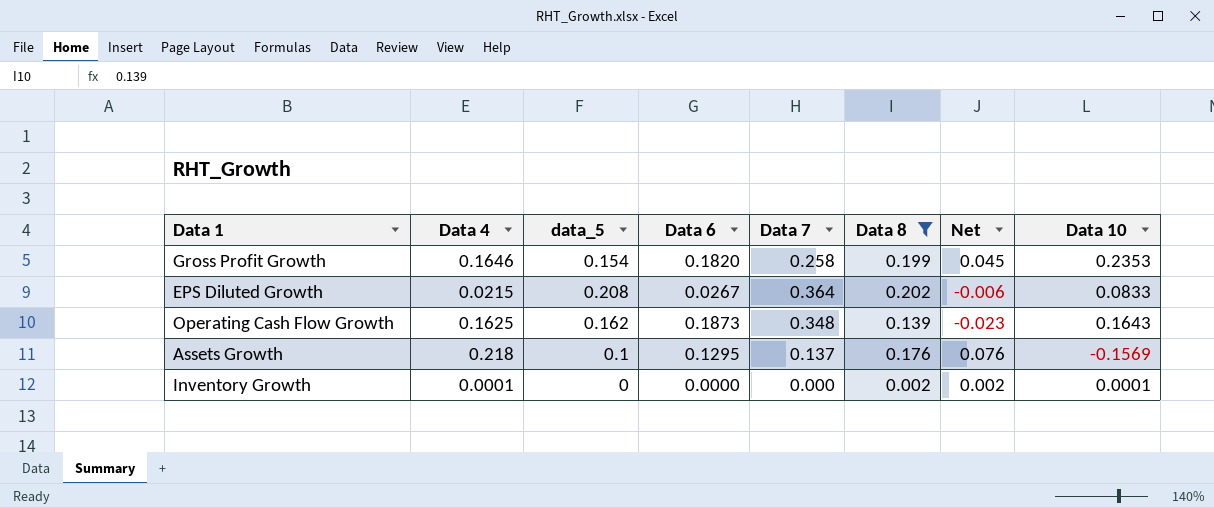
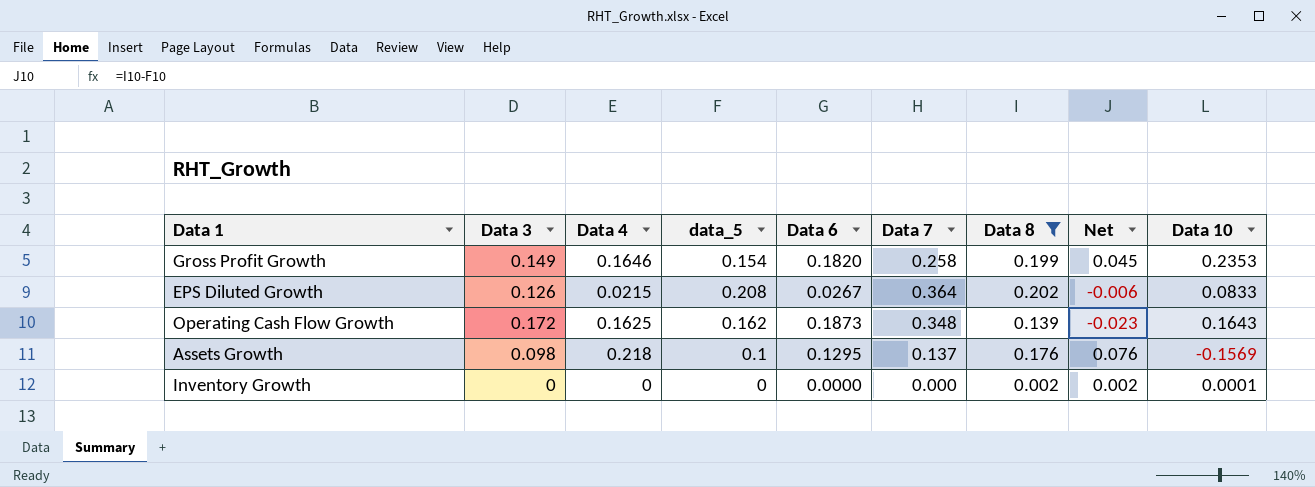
column Data 3 | position: none -> 2
Inventory Growth | Data 4: 0.0001 -> 0

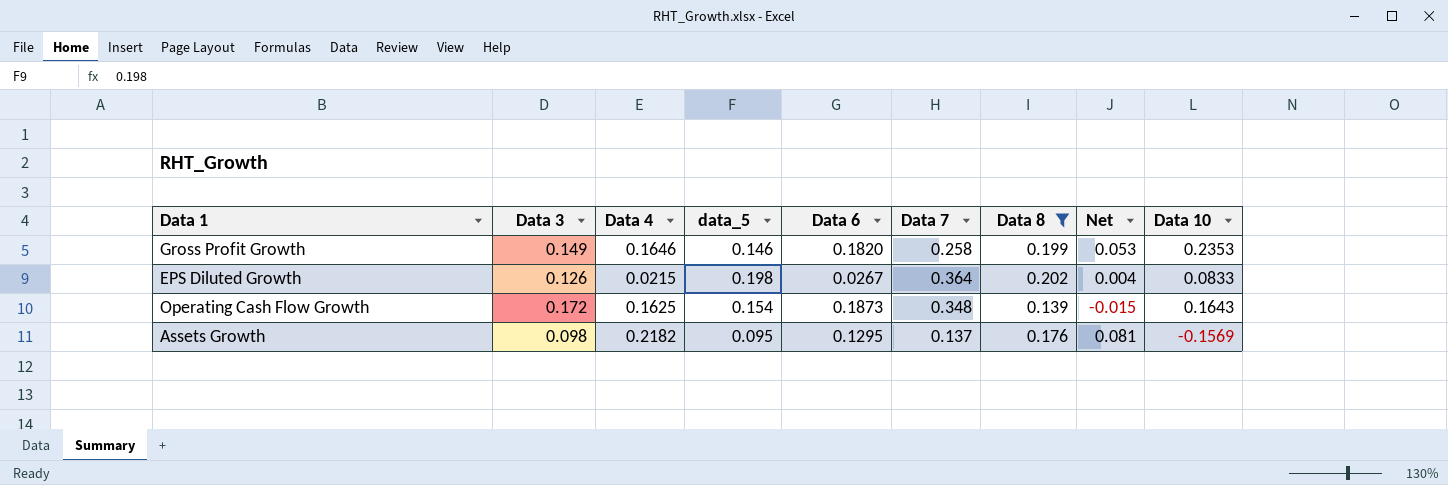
row Inventory Growth: 0 | 0 | 0 | 0.0000 | 0.000 | 0.002 | 0.002 | 0.0001 -> none
Gross Profit Growth | data_5: 0.154 -> 0.146
Gross Profit Growth | Net: 0.045 -> 0.053
EPS Diluted Growth | data_5: 0.208 -> 0.198
EPS Diluted Growth | Net: -0.006 -> 0.004
Operating Cash Flow Growth | data_5: 0.162 -> 0.154
Operating Cash Flow Growth | Net: -0.023 -> -0.015
Assets Growth | Data 4: 0.218 -> 0.2182
Assets Growth | data_5: 0.1 -> 0.095
Assets Growth | Net: 0.076 -> 0.081

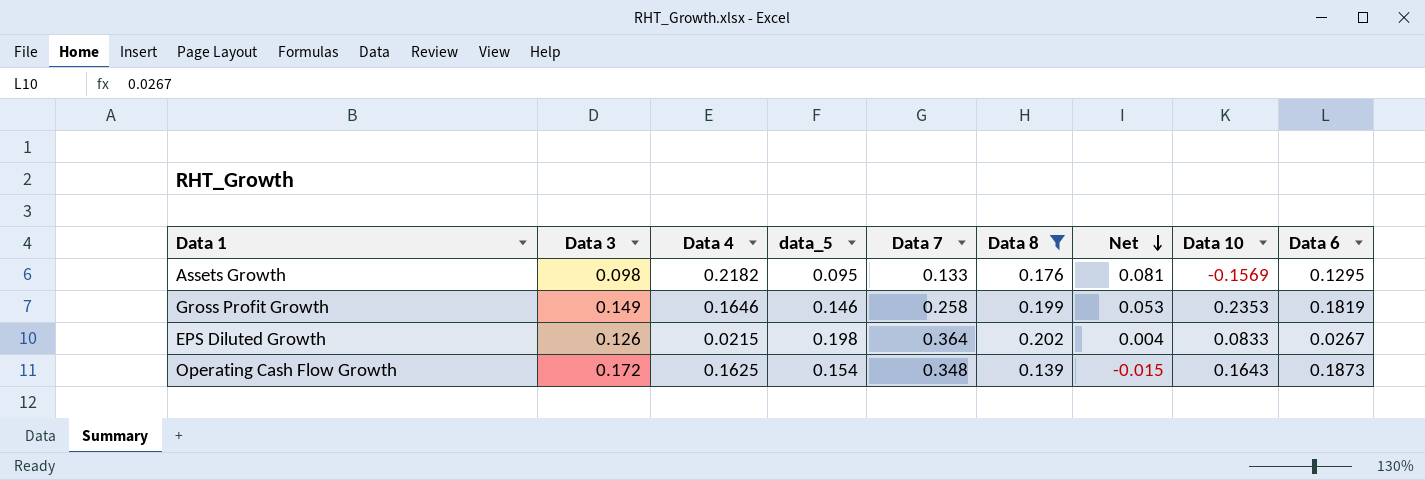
row order: none -> Net descending
column Data 6 | position: 5 -> 9
Assets Growth | Data 7: 0.137 -> 0.133
Gross Profit Growth | Data 6: 0.1820 -> 0.1819

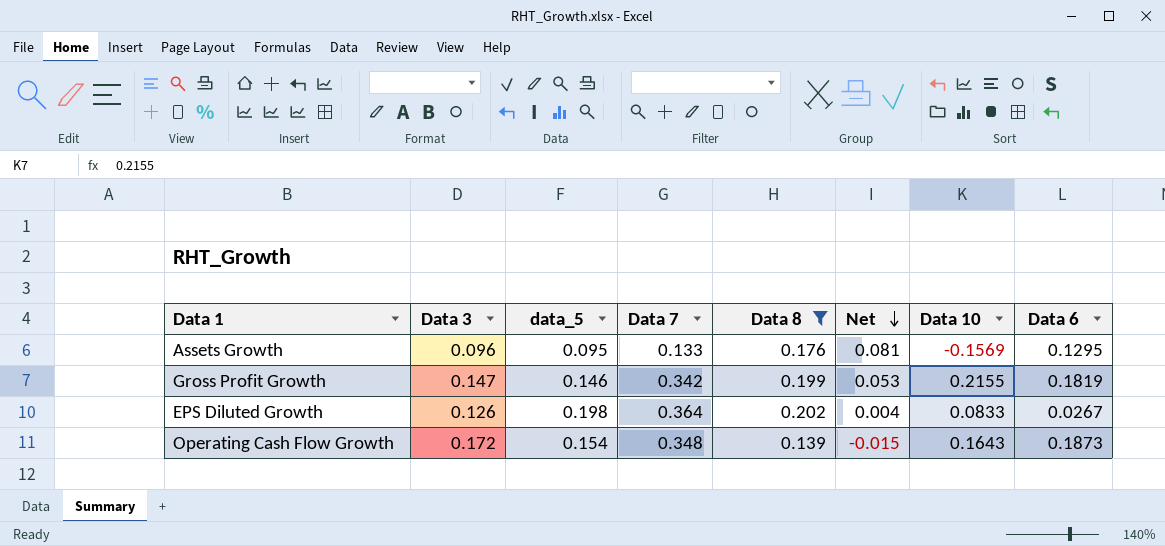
column Data 4 | position: 3 -> none
Assets Growth | Data 3: 0.098 -> 0.096
Gross Profit Growth | Data 3: 0.149 -> 0.147
Gross Profit Growth | Data 7: 0.258 -> 0.342
Gross Profit Growth | Data 10: 0.2353 -> 0.2155

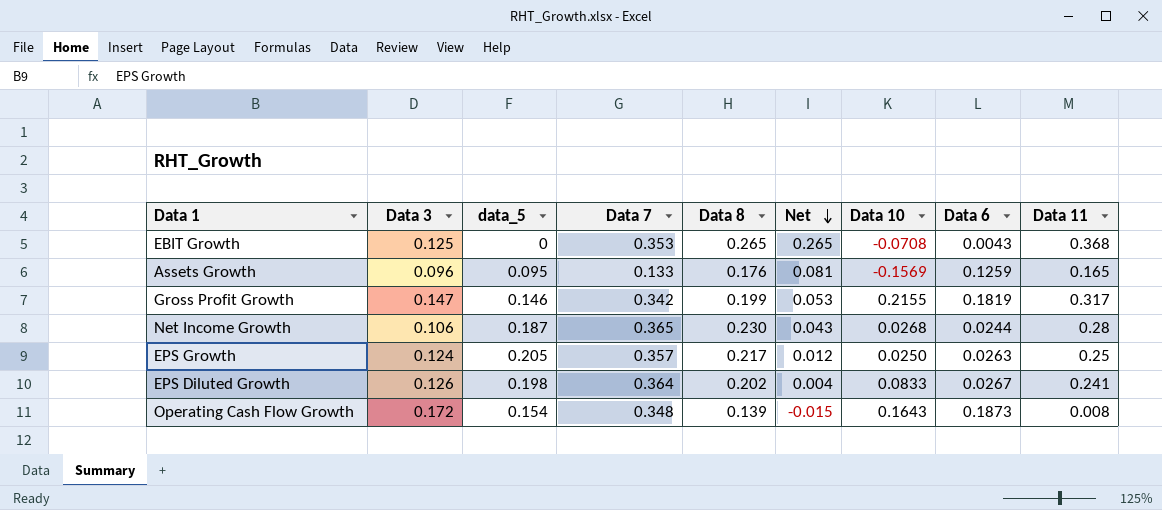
filter: Data 8 <= 0.202 -> none
column Data 11 | position: none -> 9
Assets Growth | Data 6: 0.1295 -> 0.1259

